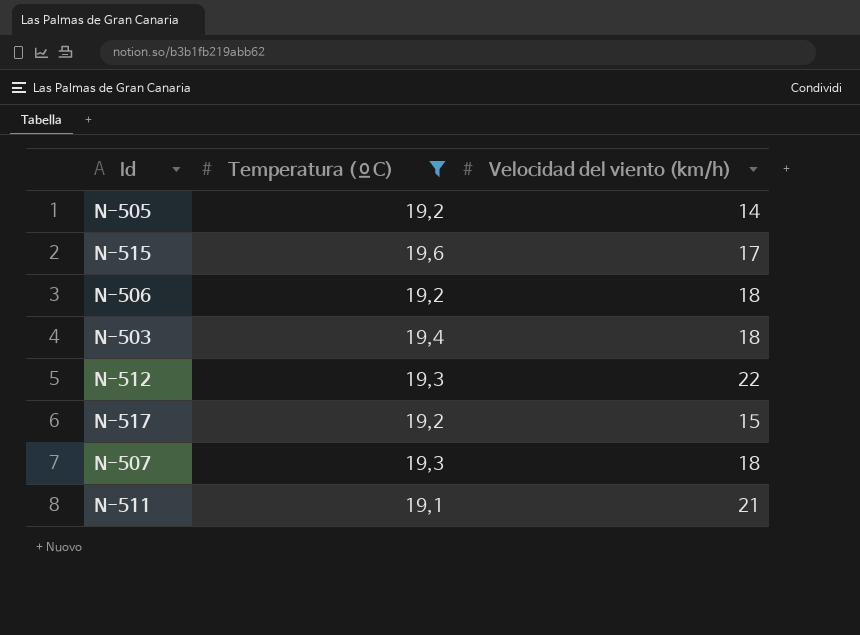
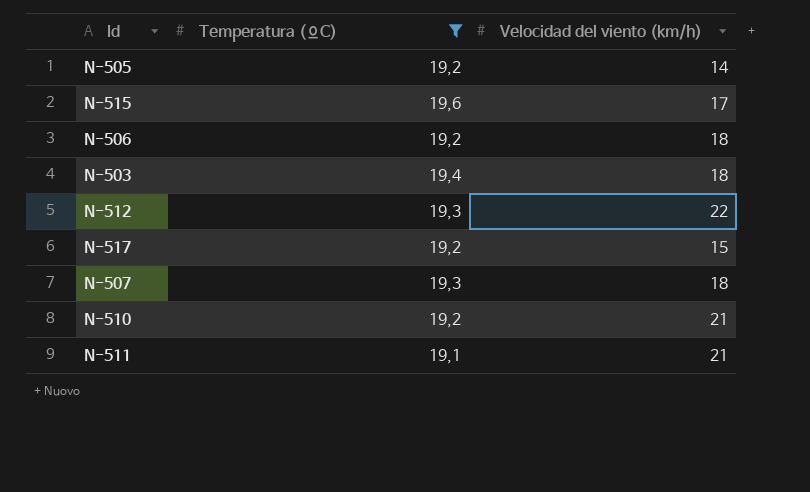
row N-510: none -> 19,2 | 21

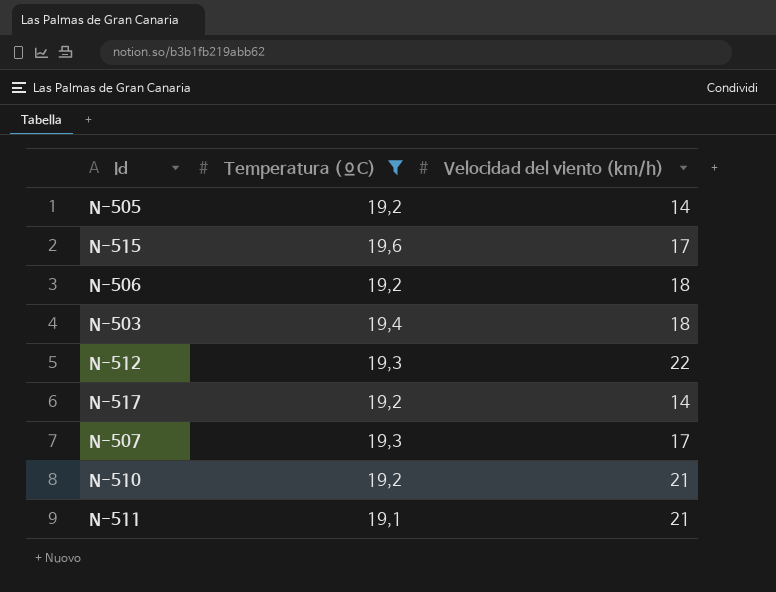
N-517 | Velocidad del viento (km/h): 15 -> 14
N-507 | Velocidad del viento (km/h): 18 -> 17

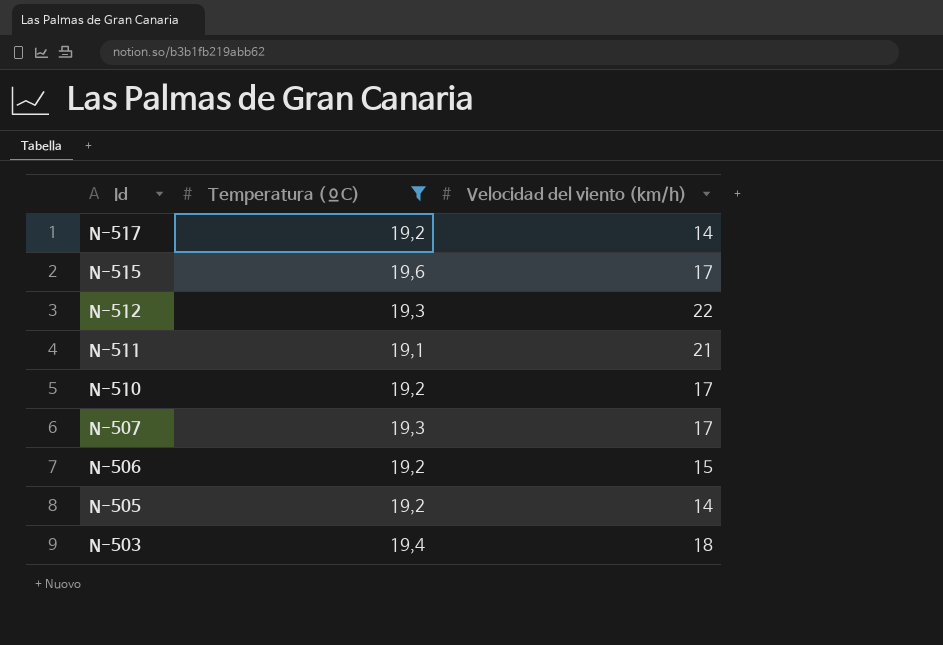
row order: none -> Id descending
N-510 | Velocidad del viento (km/h): 21 -> 17
N-506 | Velocidad del viento (km/h): 18 -> 15

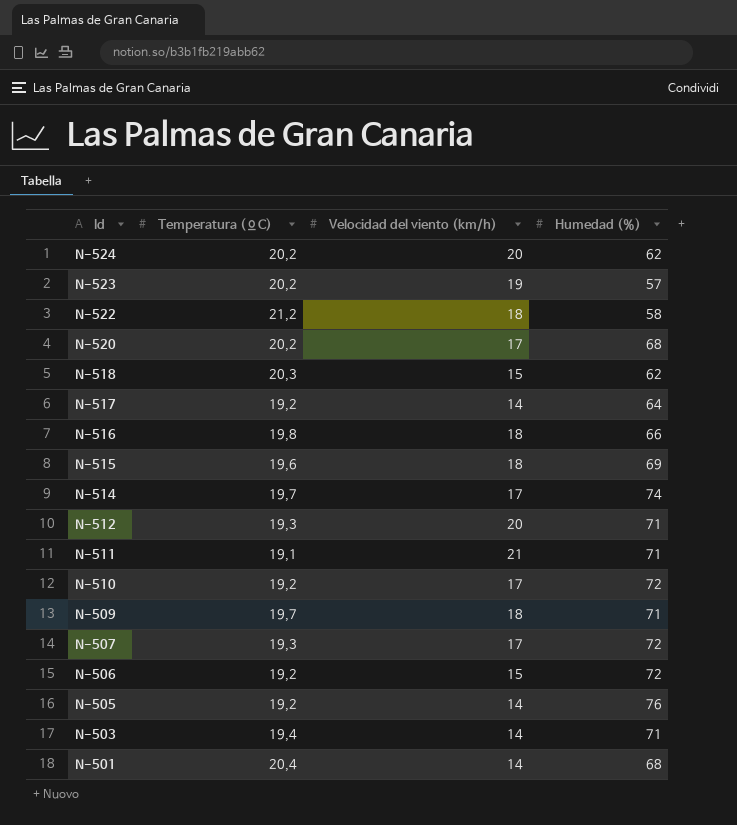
filter: Temperatura (ºC) <= 19,6 -> none
column Humedad (%) | position: none -> 4
N-515 | Velocidad del viento (km/h): 17 -> 18
N-512 | Velocidad del viento (km/h): 22 -> 20
N-503 | Velocidad del viento (km/h): 18 -> 14

